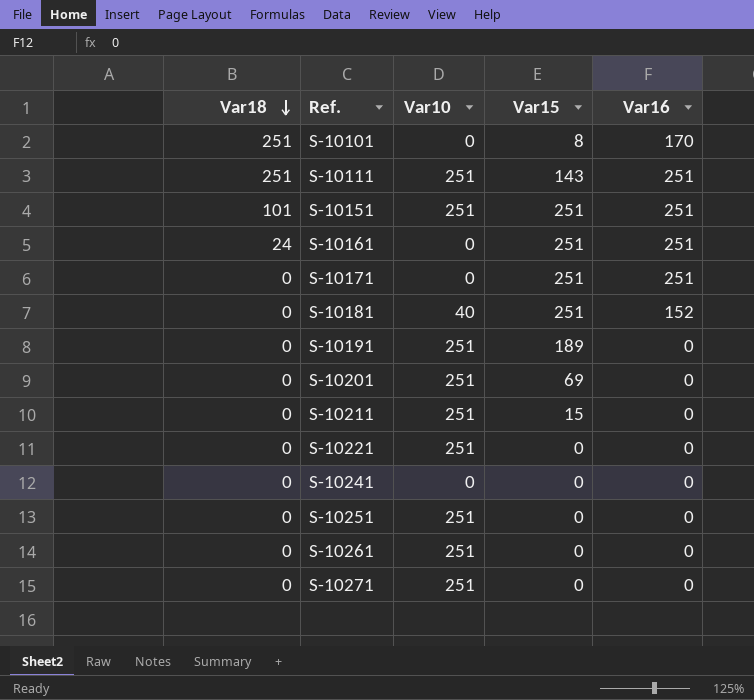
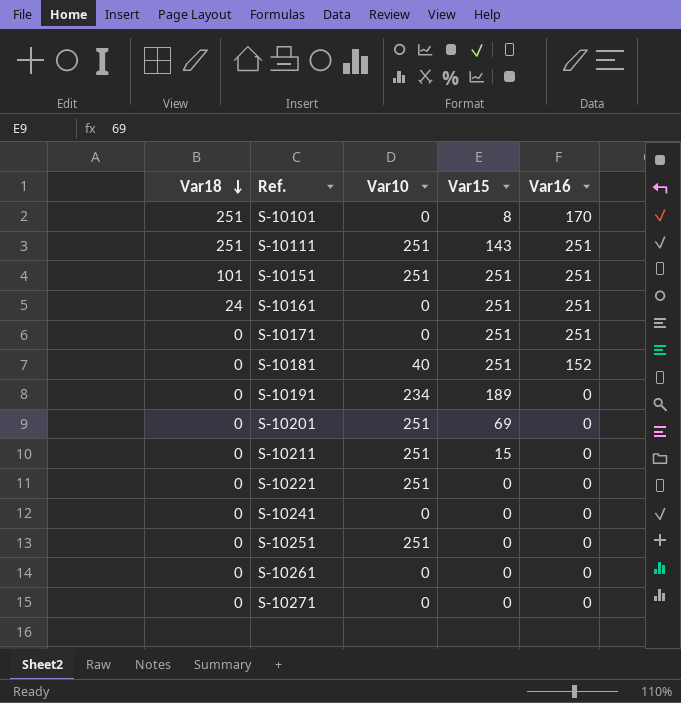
S-10191 | Var10: 251 -> 234
S-10261 | Var10: 251 -> 0
S-10271 | Var10: 251 -> 0

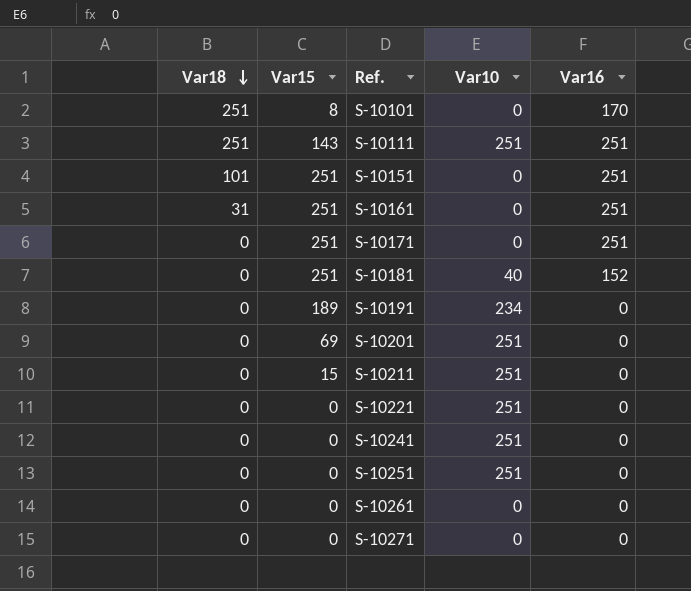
column Var15 | position: 4 -> 2
S-10151 | Var10: 251 -> 0
S-10161 | Var18: 24 -> 31
S-10241 | Var10: 0 -> 251

